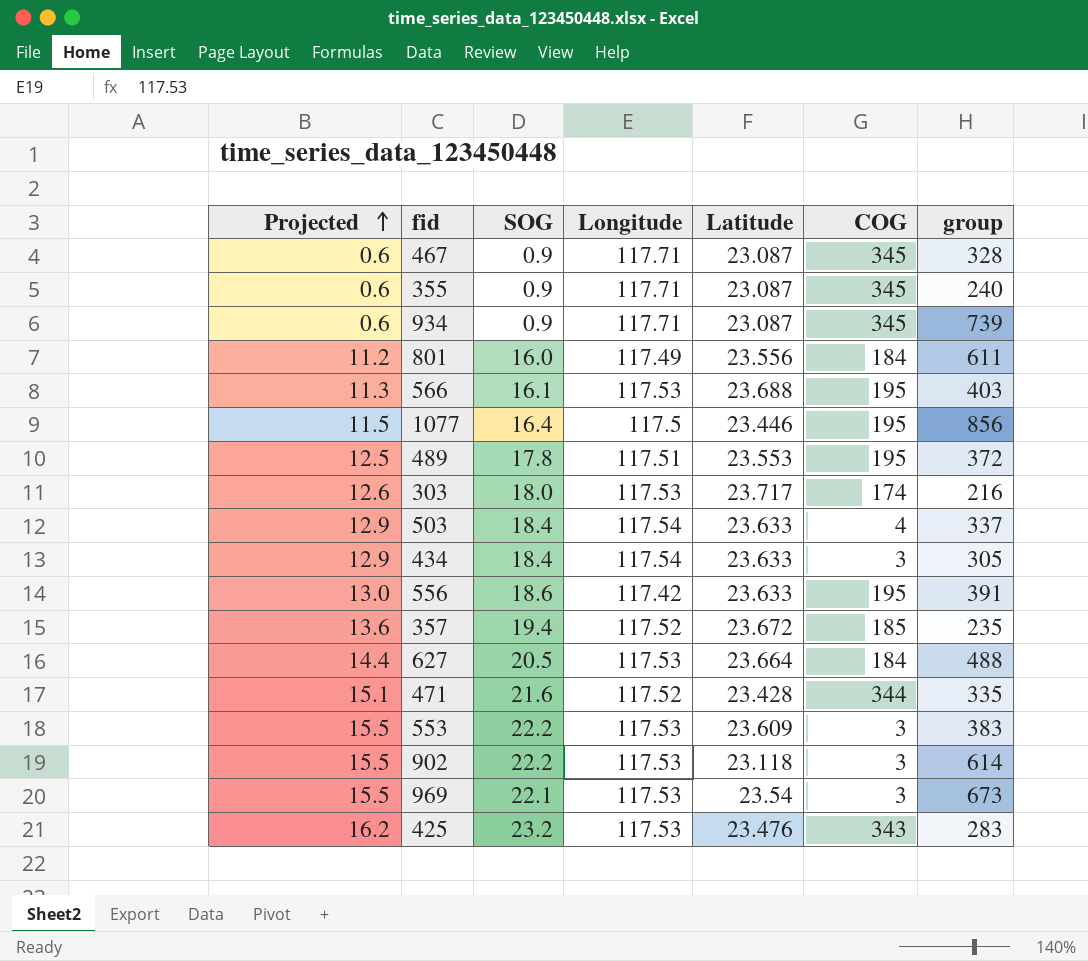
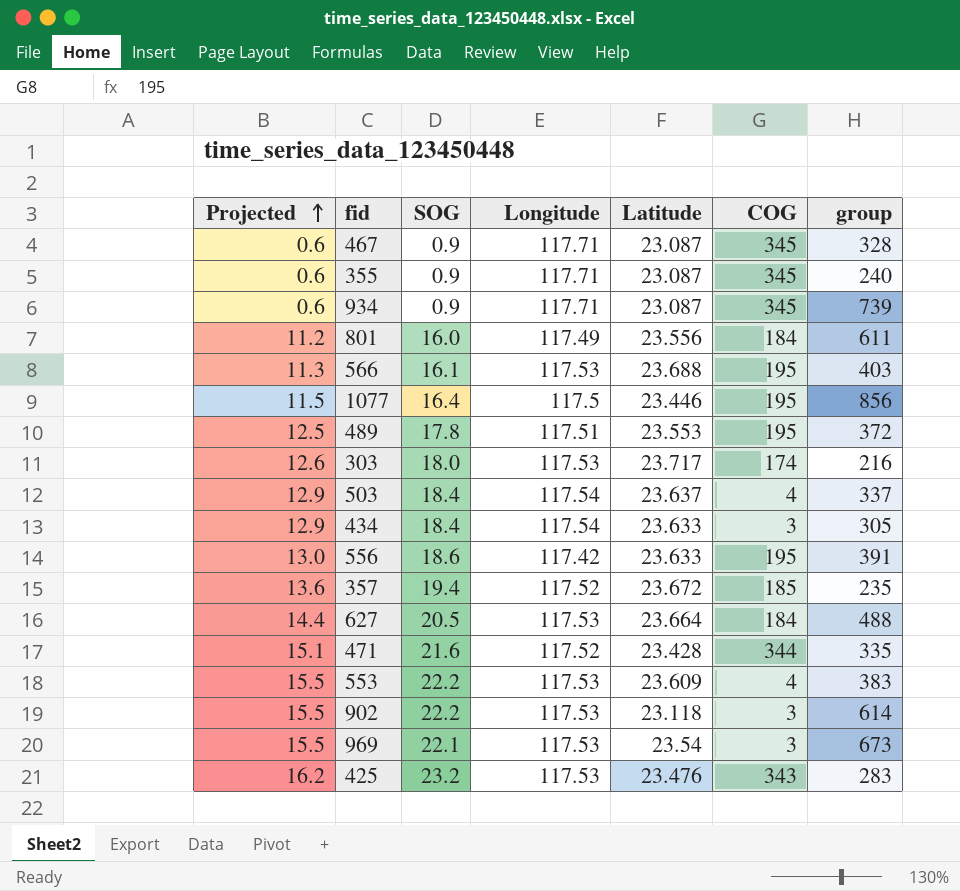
503 | Latitude: 23.633 -> 23.637
553 | COG: 3 -> 4

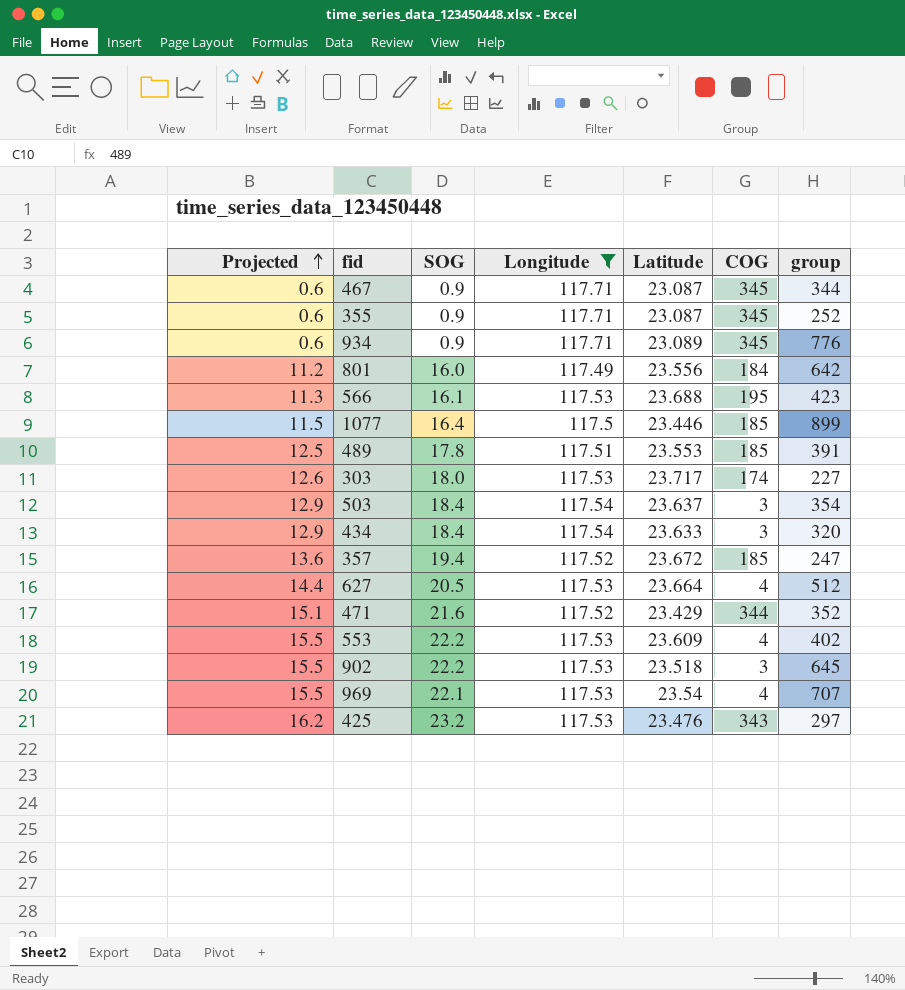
filter: none -> Longitude != 117.42
467 | group: 328 -> 344
355 | group: 240 -> 252
934 | Latitude: 23.087 -> 23.089
934 | group: 739 -> 776
801 | group: 611 -> 642
566 | group: 403 -> 423
1077 | COG: 195 -> 185
1077 | group: 856 -> 899
489 | COG: 195 -> 185
489 | group: 372 -> 391
303 | group: 216 -> 227
503 | COG: 4 -> 3
503 | group: 337 -> 354
434 | group: 305 -> 320
357 | group: 235 -> 247
627 | COG: 184 -> 4
627 | group: 488 -> 512
471 | Latitude: 23.428 -> 23.429
471 | group: 335 -> 352
553 | group: 383 -> 402
902 | Latitude: 23.118 -> 23.518
902 | group: 614 -> 645
969 | COG: 3 -> 4
969 | group: 673 -> 707
425 | group: 283 -> 297

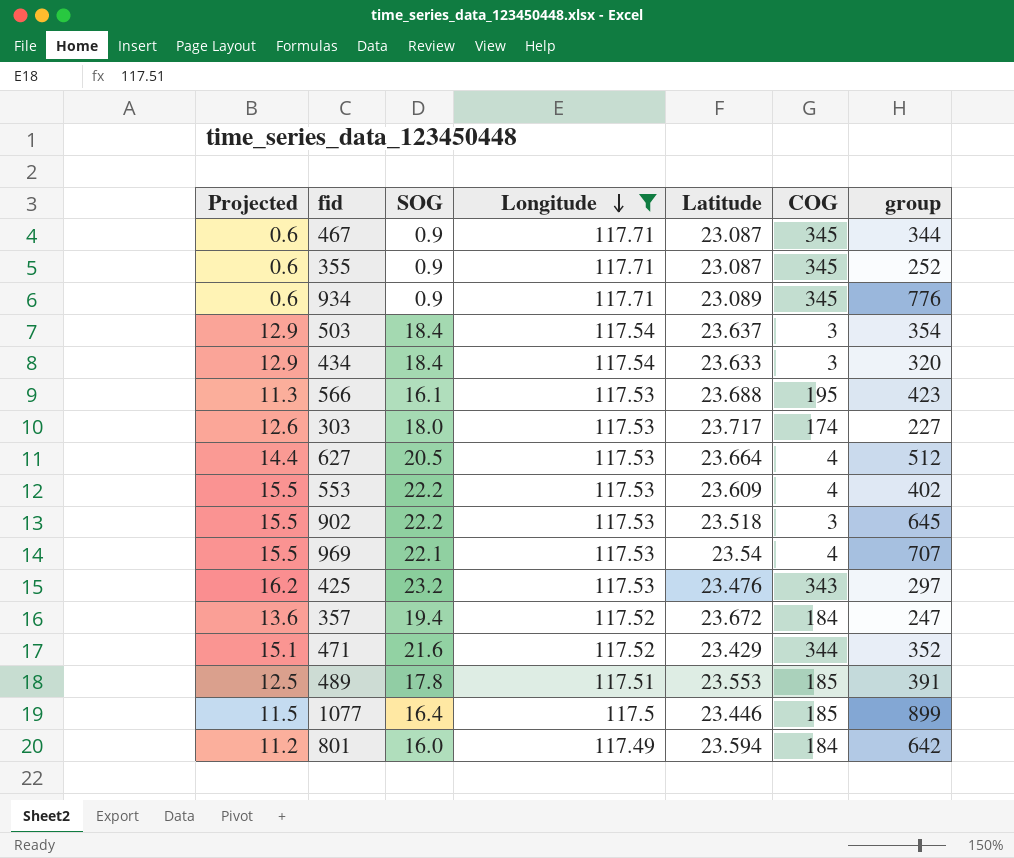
row order: Projected ascending -> Longitude descending
357 | COG: 185 -> 184
801 | Latitude: 23.556 -> 23.594

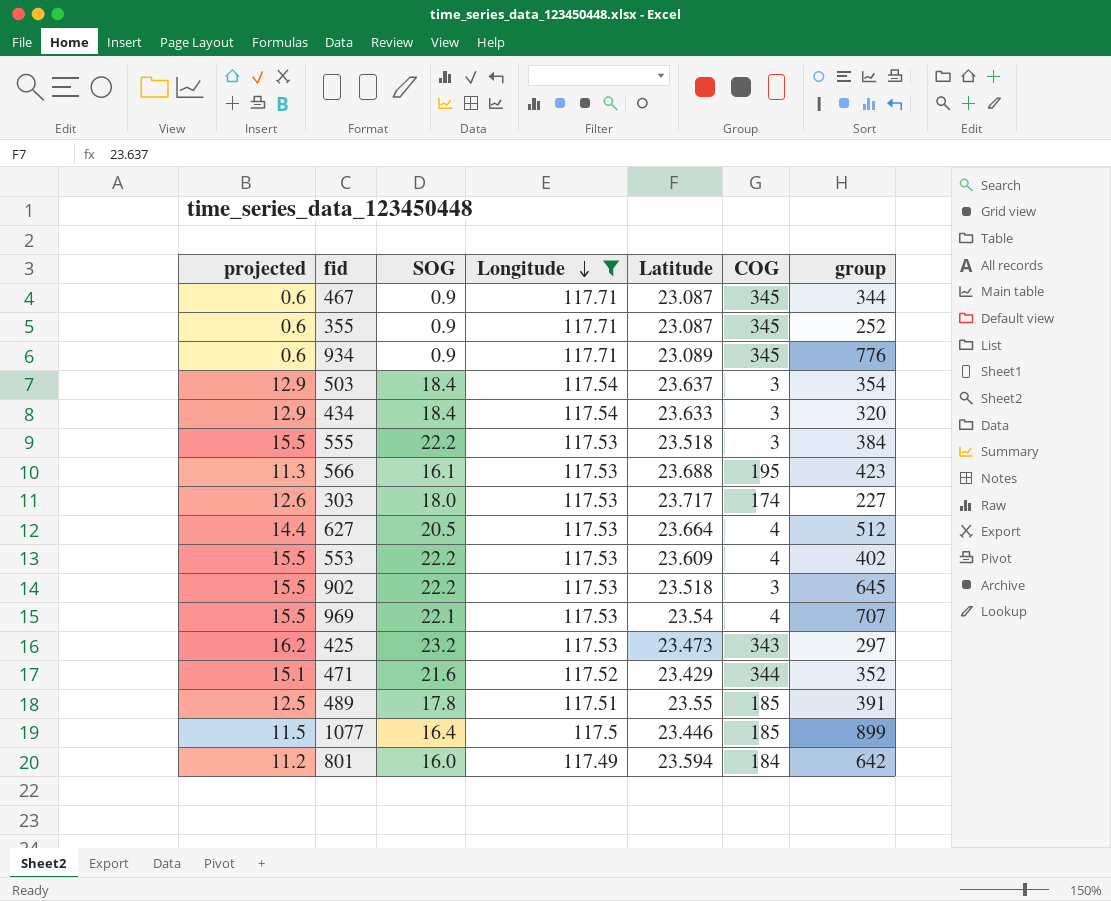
column name: Projected -> projected
row 357: 13.6 | 19.4 | 117.52 | 23.672 | 184 | 247 -> none
row 555: none -> 15.5 | 22.2 | 117.53 | 23.518 | 3 | 384
425 | Latitude: 23.476 -> 23.473
489 | Latitude: 23.553 -> 23.55

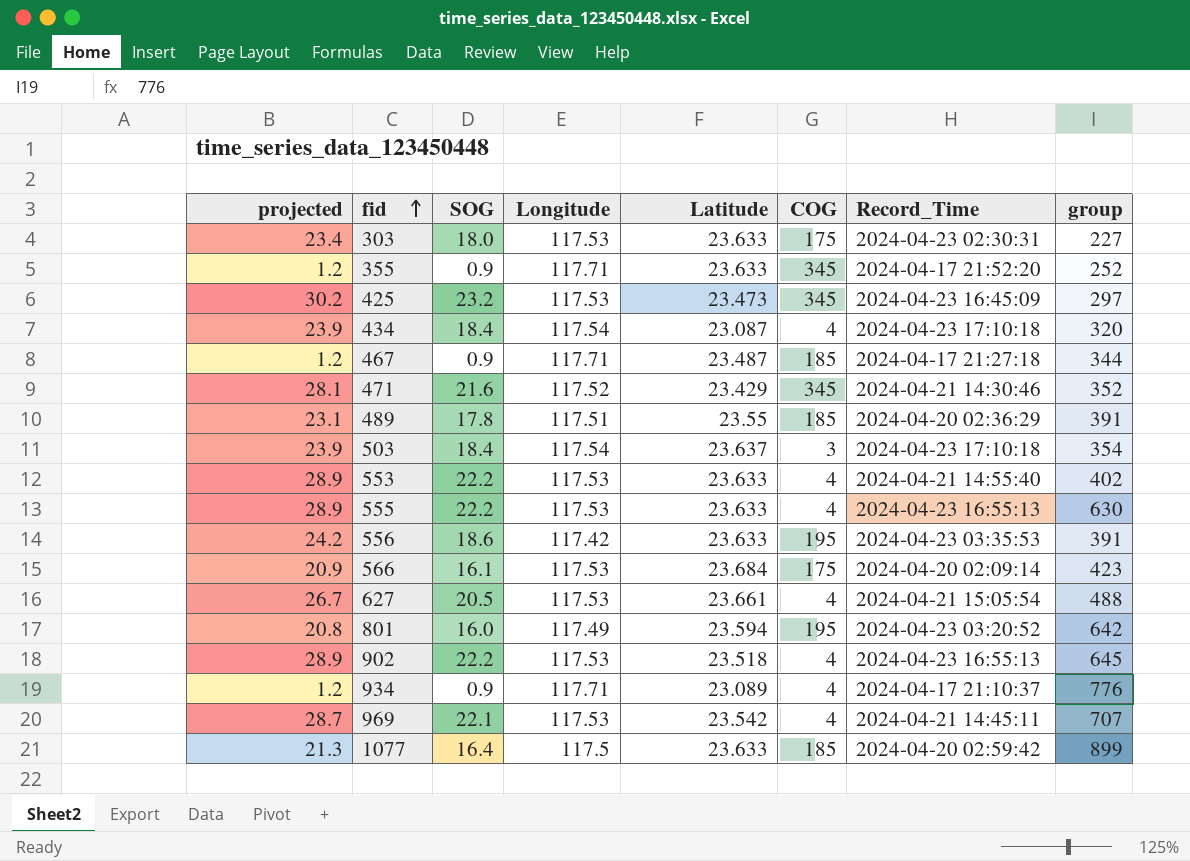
filter: Longitude != 117.42 -> none
row order: Longitude descending -> fid ascending
column projected | formula: [SOG] * 0.7 -> [SOG] * 1.3
column Record_Time | position: none -> 7
303 | Latitude: 23.717 -> 23.633
303 | COG: 174 -> 175
355 | Latitude: 23.087 -> 23.633
425 | COG: 343 -> 345
434 | Latitude: 23.633 -> 23.087
434 | COG: 3 -> 4
467 | Latitude: 23.087 -> 23.487
467 | COG: 345 -> 185
471 | COG: 344 -> 345
553 | Latitude: 23.609 -> 23.633
555 | Latitude: 23.518 -> 23.633
555 | COG: 3 -> 4
555 | group: 384 -> 630
566 | Latitude: 23.688 -> 23.684
566 | COG: 195 -> 175
627 | Latitude: 23.664 -> 23.661
627 | group: 512 -> 488
801 | COG: 184 -> 195
902 | COG: 3 -> 4
934 | COG: 345 -> 4
969 | Latitude: 23.54 -> 23.542
1077 | Latitude: 23.446 -> 23.633

